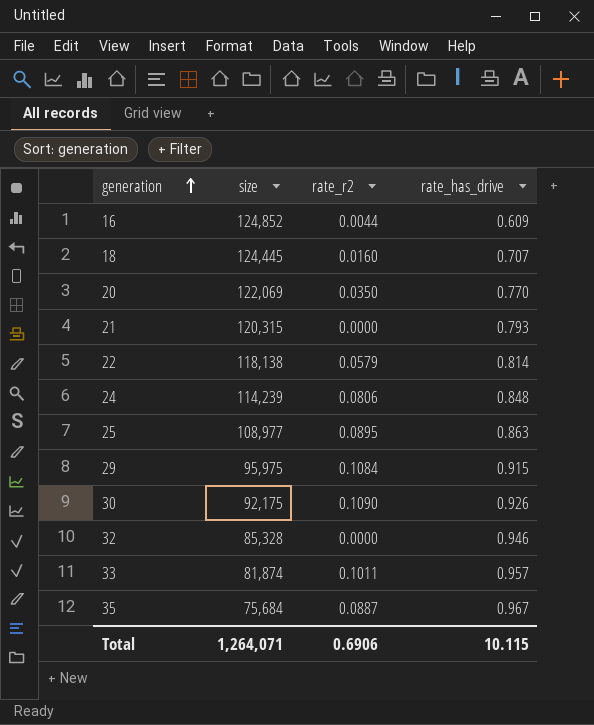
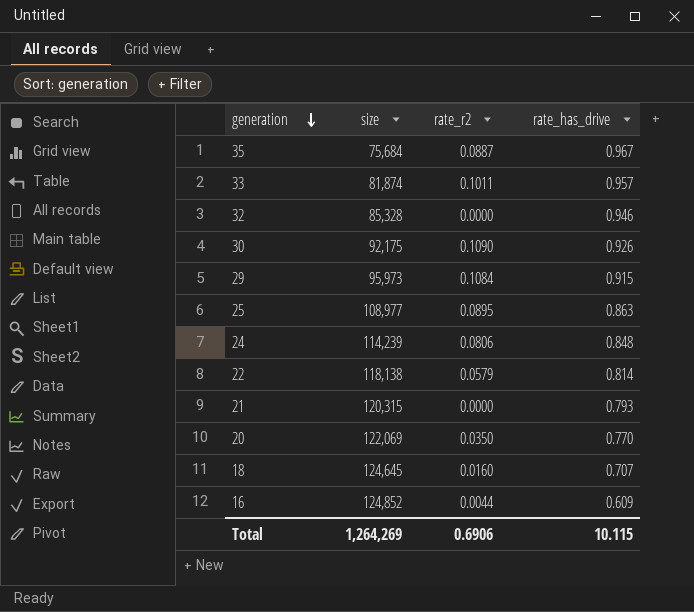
row order: generation ascending -> generation descending
29 | size: 95,975 -> 95,973
18 | size: 124,445 -> 124,645
Total | size: 1,264,071 -> 1,264,269

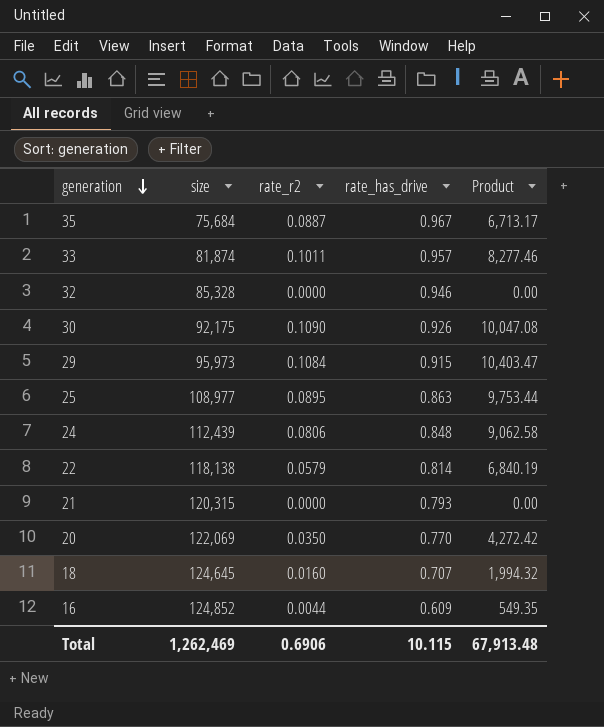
column Product | formula: none -> [size] * [rate_r2]
24 | size: 114,239 -> 112,439
Total | size: 1,264,269 -> 1,262,469

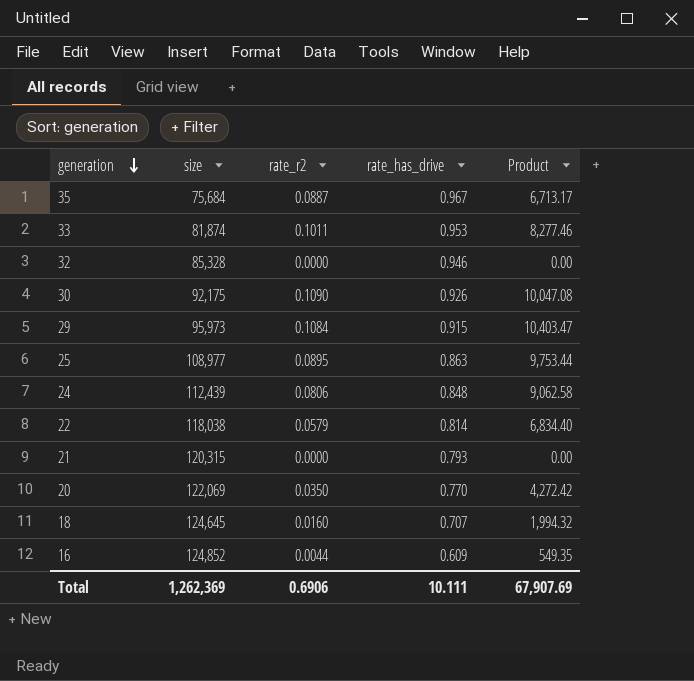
33 | rate_has_drive: 0.957 -> 0.953
22 | size: 118,138 -> 118,038
22 | Product: 6,840.19 -> 6,834.40
Total | size: 1,262,469 -> 1,262,369
Total | rate_has_drive: 10.115 -> 10.111
Total | Product: 67,913.48 -> 67,907.69

